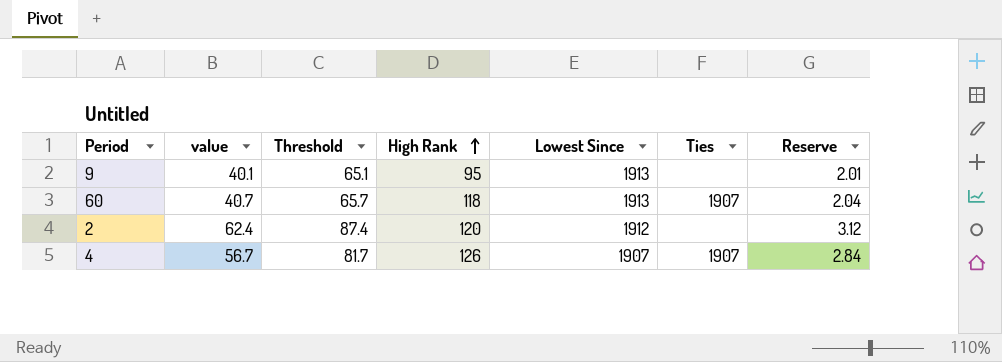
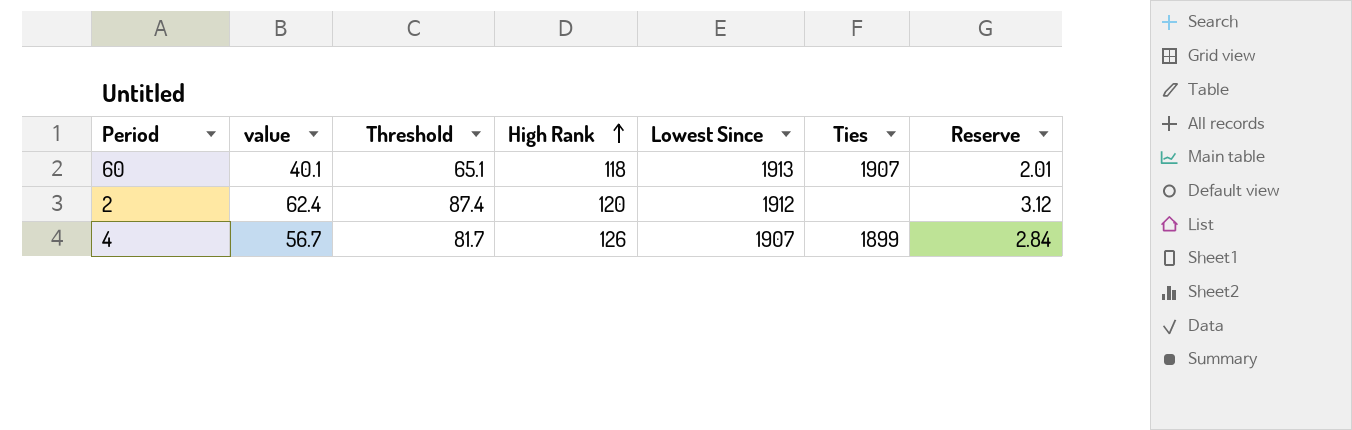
row 9: 40.1 | 65.1 | 95 | 1913 | none | 2.01 -> none
60 | value: 40.7 -> 40.1
60 | Threshold: 65.7 -> 65.1
60 | Reserve: 2.04 -> 2.01
4 | Ties: 1907 -> 1899

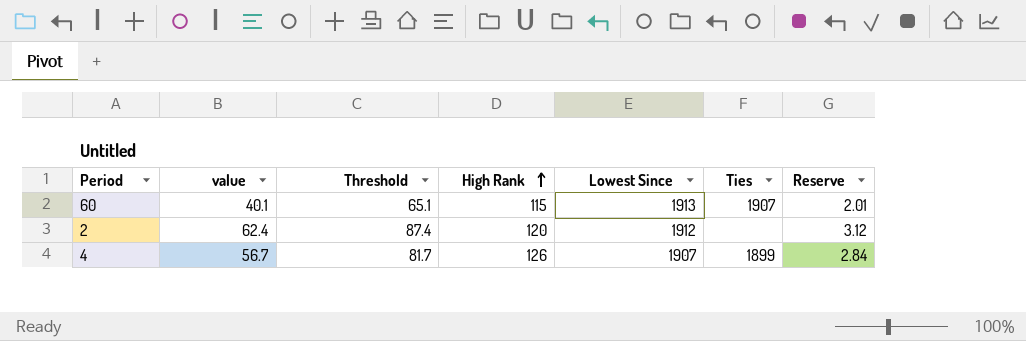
60 | High Rank: 118 -> 115

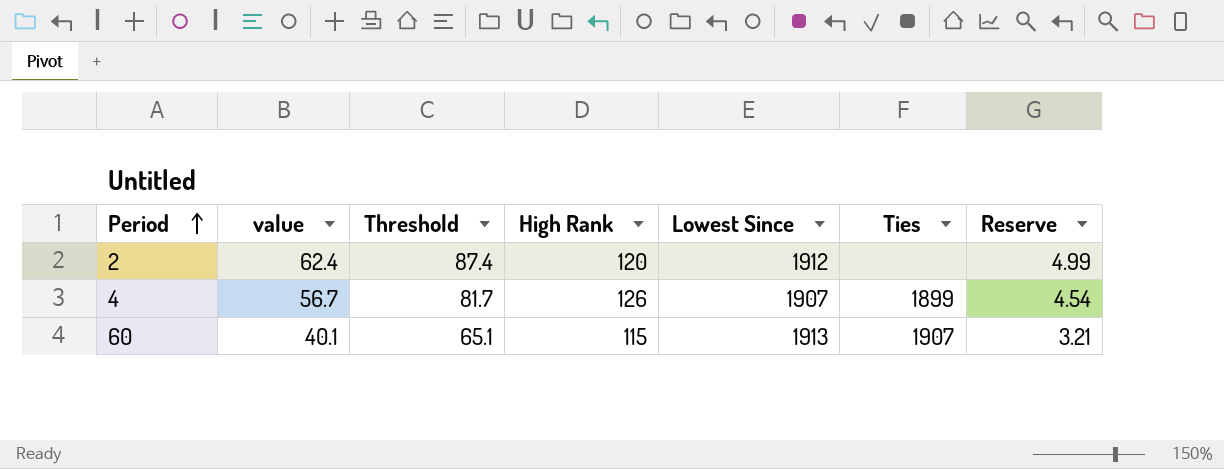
row order: High Rank ascending -> Period ascending
column Reserve | formula: [value] * 0.05 -> [value] * 0.08

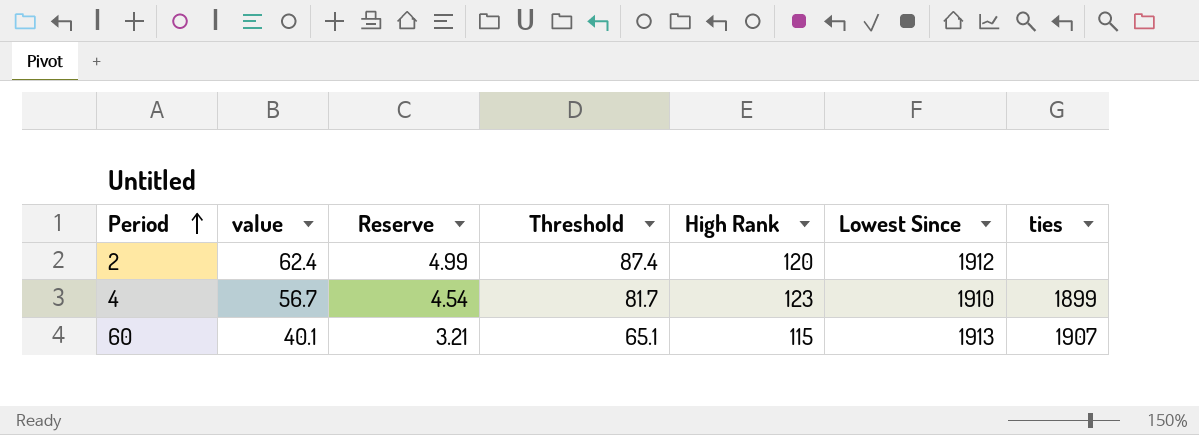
column Reserve | position: 7 -> 3
column name: Ties -> ties
4 | High Rank: 126 -> 123
4 | Lowest Since: 1907 -> 1910

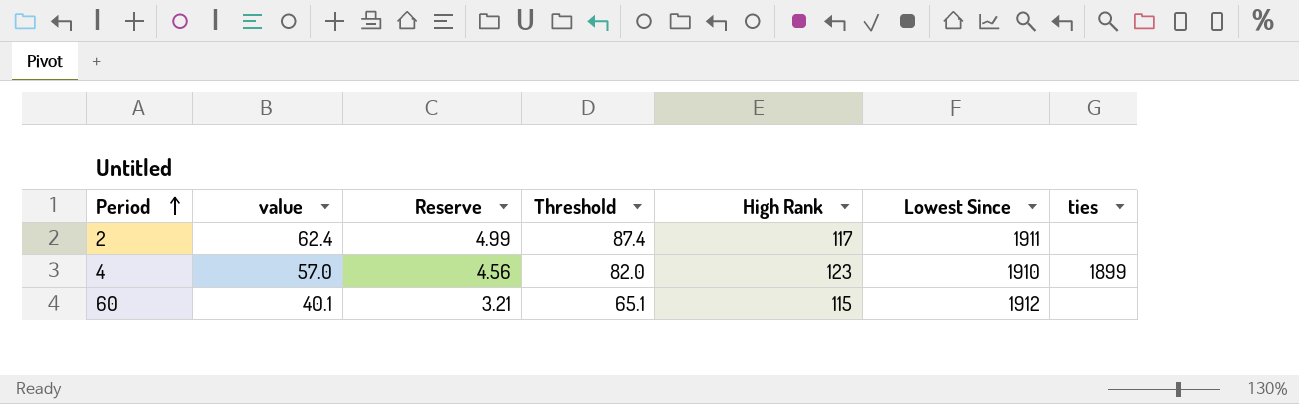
2 | High Rank: 120 -> 117
2 | Lowest Since: 1912 -> 1911
4 | value: 56.7 -> 57.0
4 | Reserve: 4.54 -> 4.56
4 | Threshold: 81.7 -> 82.0
60 | Lowest Since: 1913 -> 1912
60 | ties: 1907 -> none

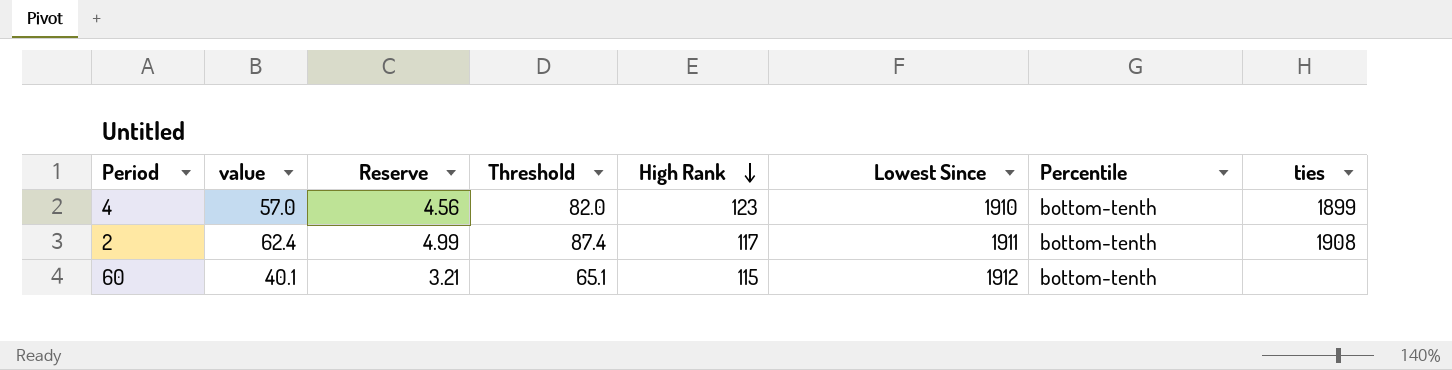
row order: Period ascending -> High Rank descending
column Percentile | position: none -> 7
2 | ties: none -> 1908

